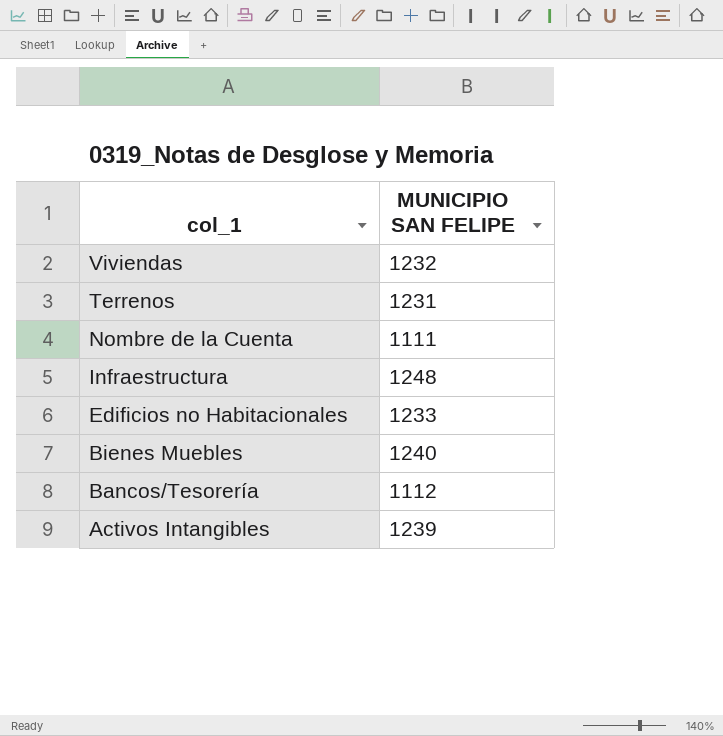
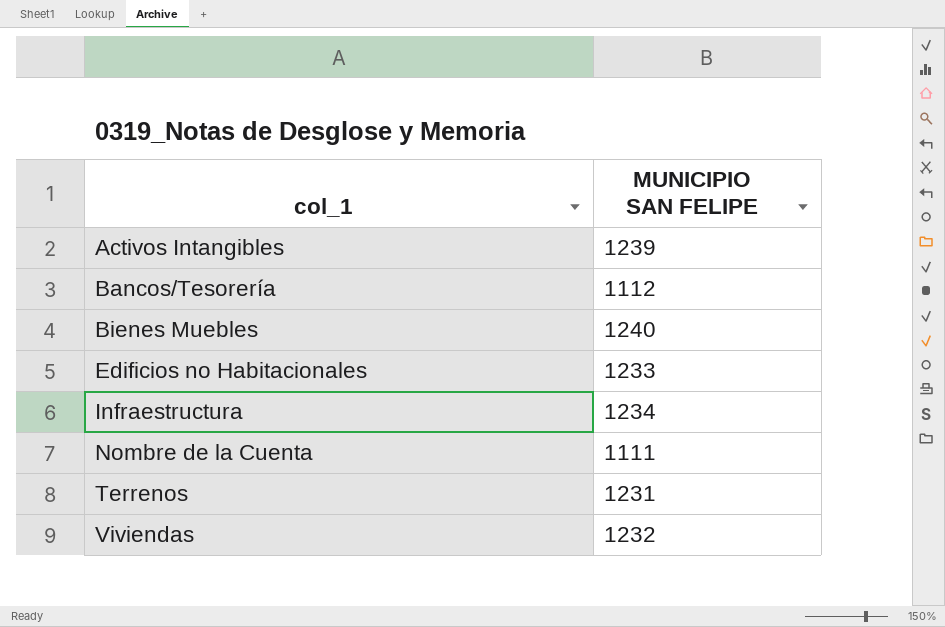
row order: col_1 descending -> col_1 ascending
Infraestructura | MUNICIPIO SAN FELIPE: 1248 -> 1234

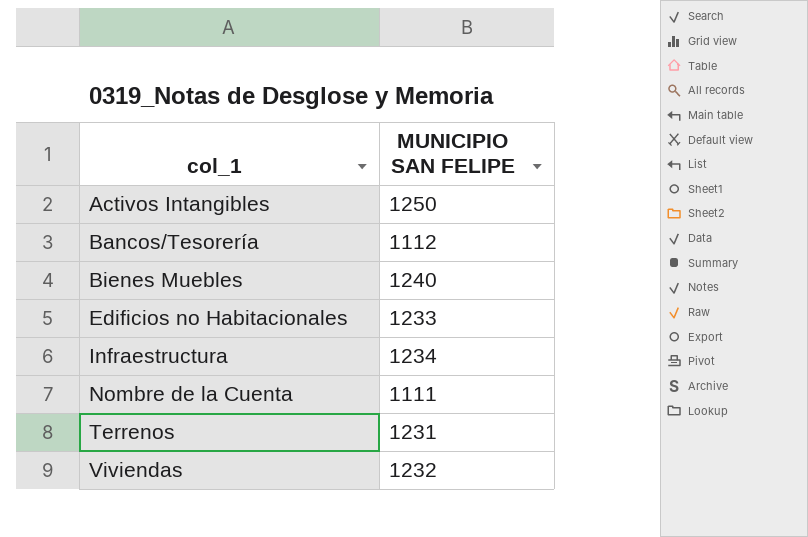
Activos Intangibles | MUNICIPIO SAN FELIPE: 1239 -> 1250

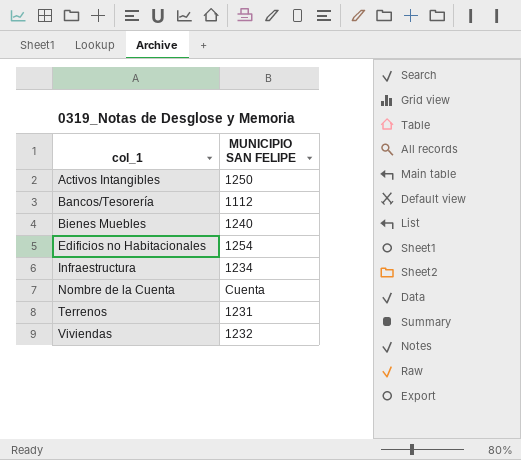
Edificios no Habitacionales | MUNICIPIO SAN FELIPE: 1233 -> 1254
Nombre de la Cuenta | MUNICIPIO SAN FELIPE: 1111 -> Cuenta

